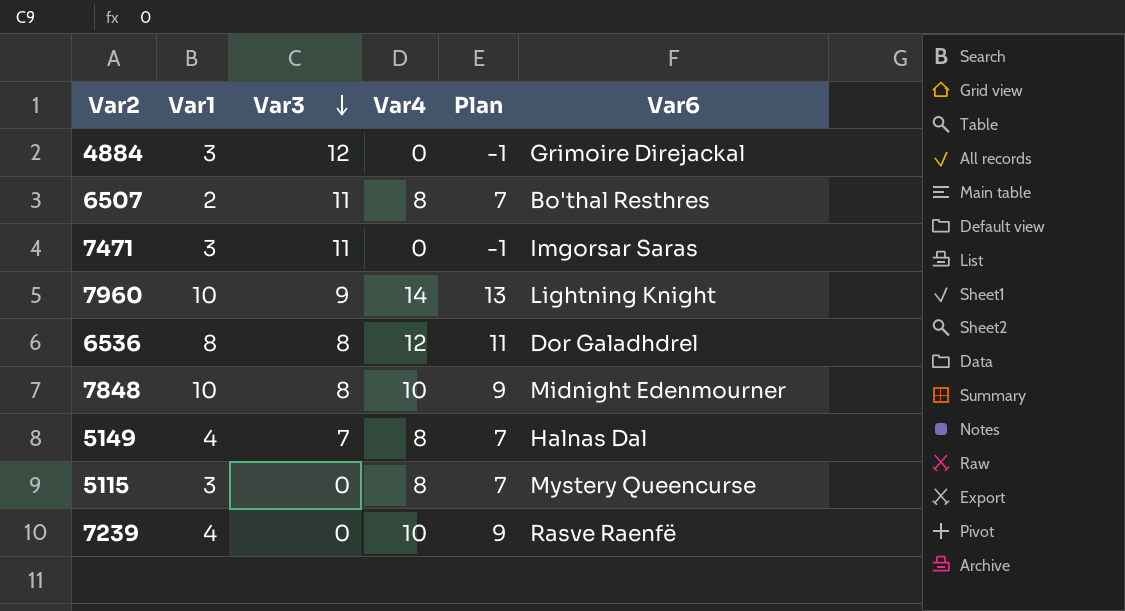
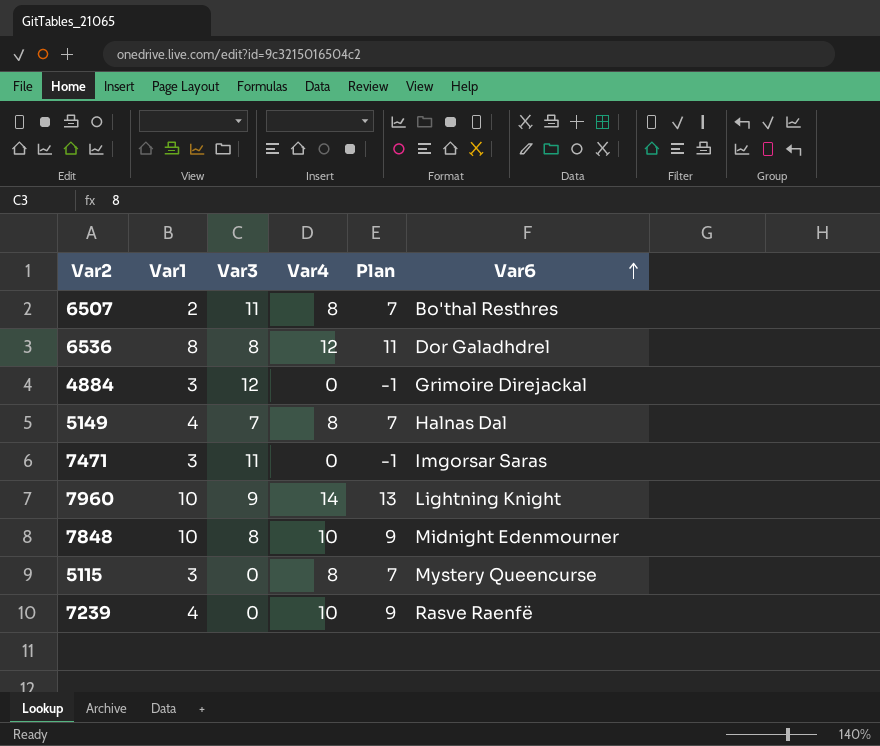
row order: Var3 descending -> Var6 ascending

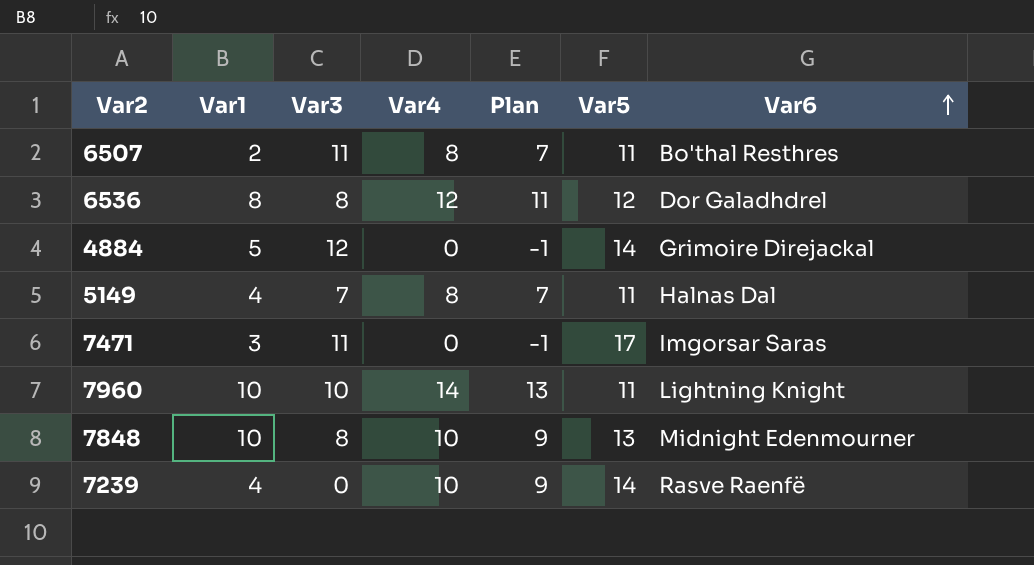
column Var5 | position: none -> 6
row 5115: 3 | 0 | 8 | 7 | Mystery Queencurse -> none
4884 | Var1: 3 -> 5
7960 | Var3: 9 -> 10

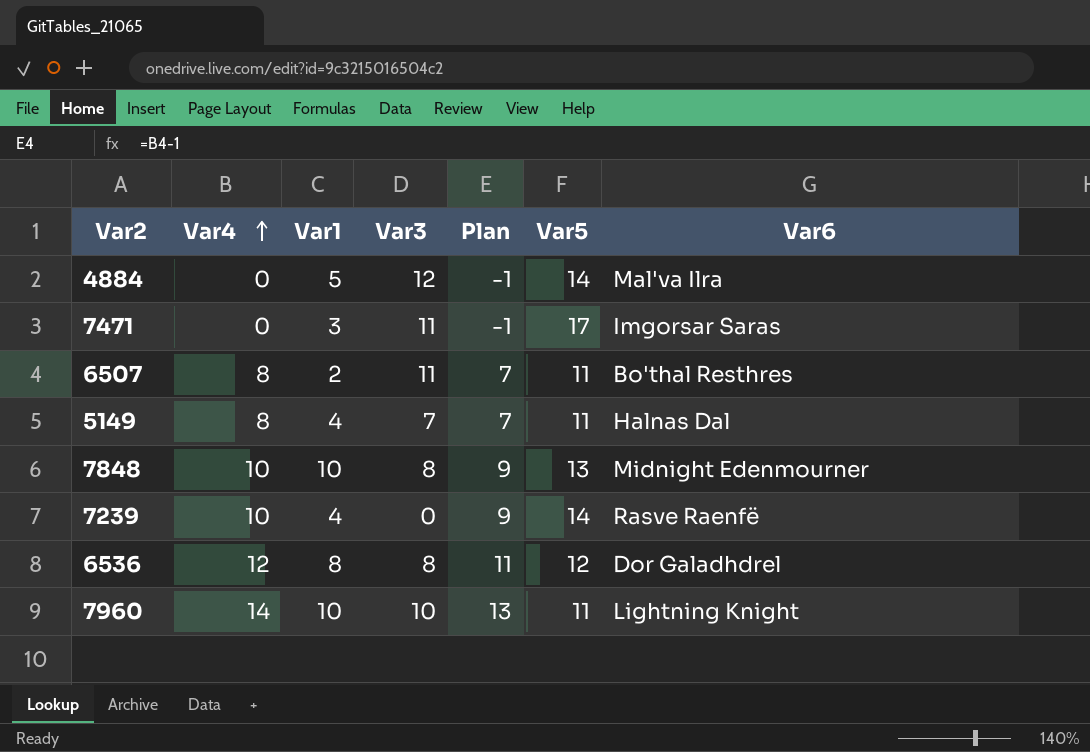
row order: Var6 ascending -> Var4 ascending
column Var4 | position: 4 -> 2
4884 | Var6: Grimoire Direjackal -> Mal'va Ilra

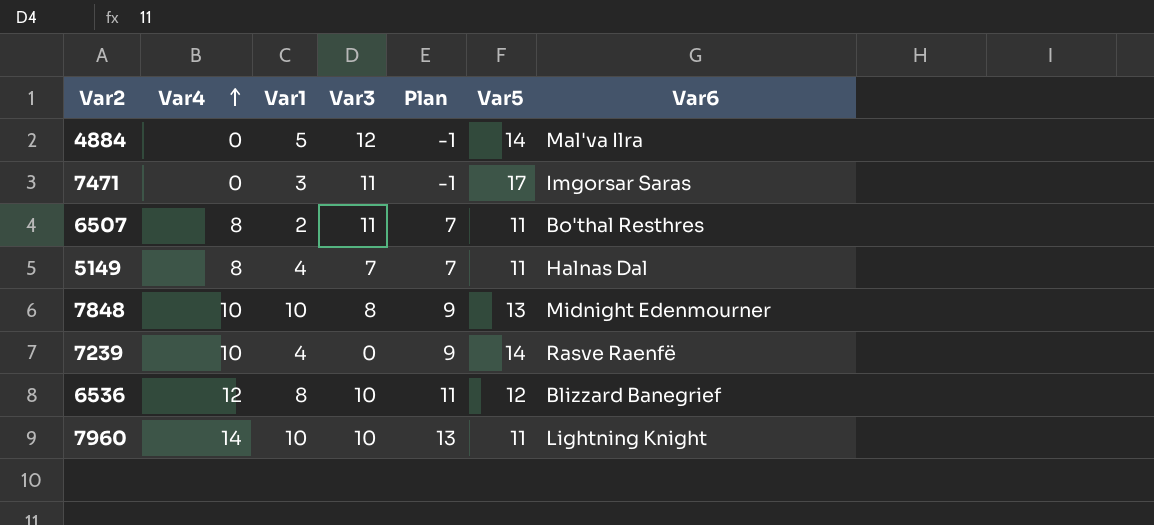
6536 | Var3: 8 -> 10
6536 | Var6: Dor Galadhdrel -> Blizzard Banegrief

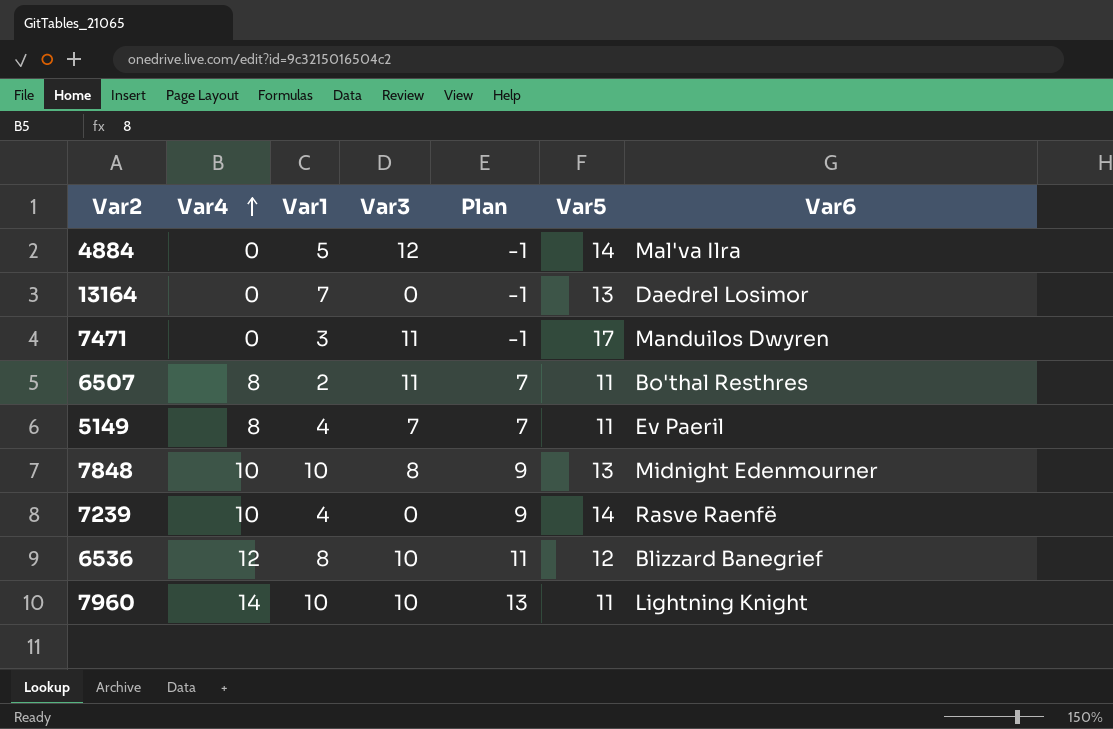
row 13164: none -> 0 | 7 | 0 | -1 | 13 | Daedrel Losimor
7471 | Var6: Imgorsar Saras -> Manduilos Dwyren
5149 | Var6: Halnas Dal -> Ev Paeril

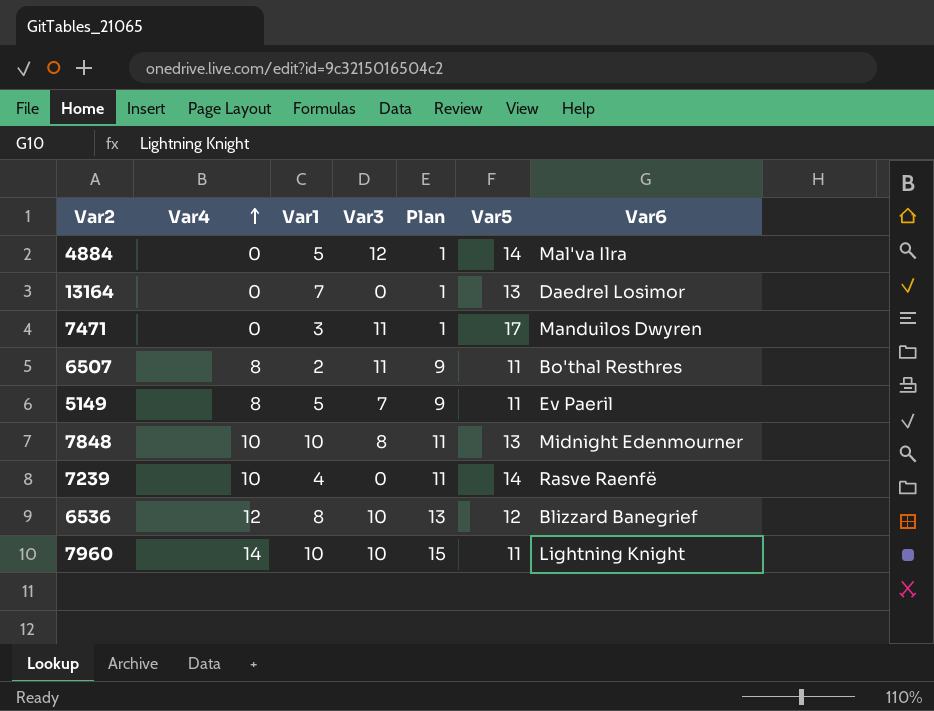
column Plan | formula: [Var4] - 1 -> [Var4] + 1
5149 | Var1: 4 -> 5

